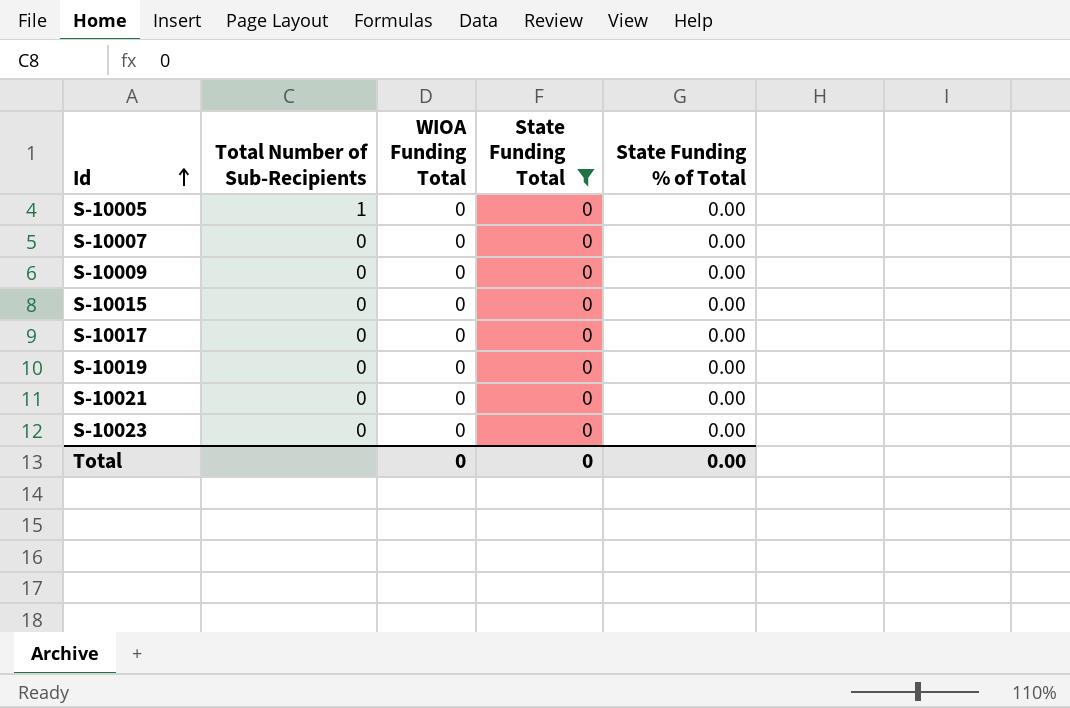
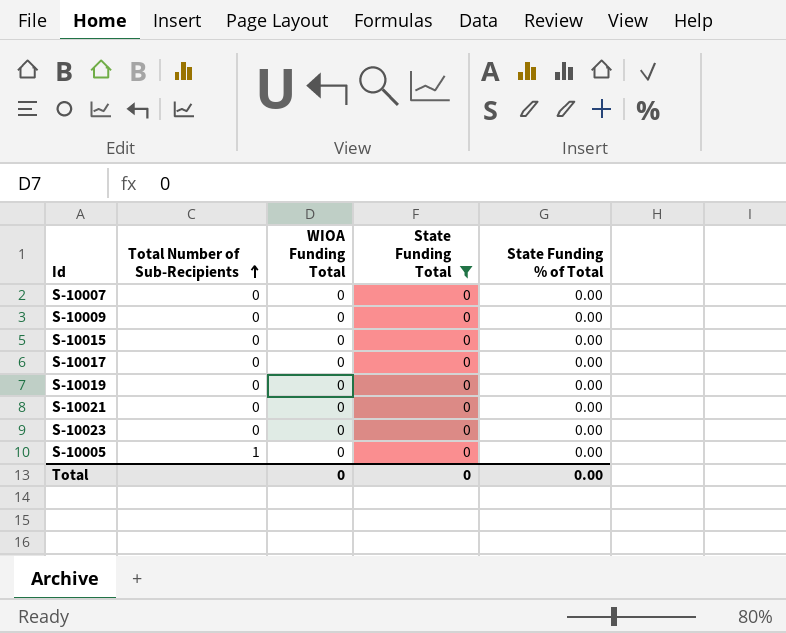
row order: Id ascending -> Total Number of Sub-Recipients ascending

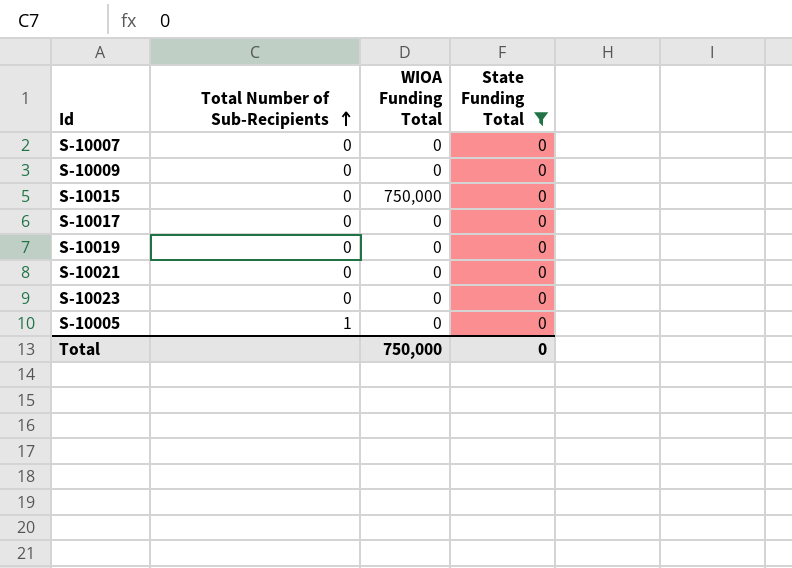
column State Funding % of Total | position: 5 -> none
S-10015 | WIOA Funding Total: 0 -> 750,000
Total | WIOA Funding Total: 0 -> 750,000

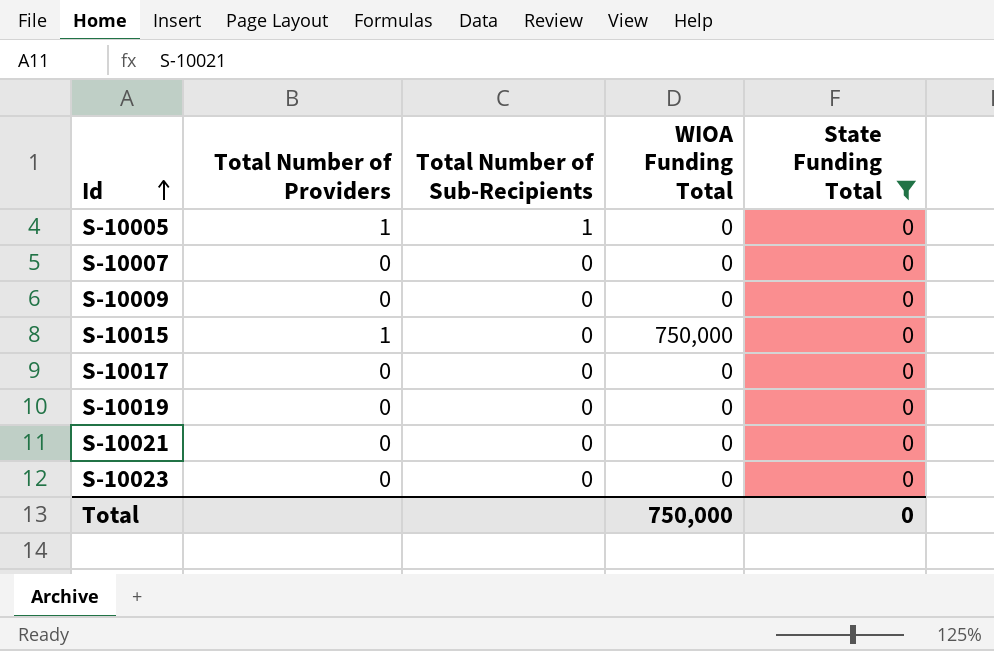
row order: Total Number of Sub-Recipients ascending -> Id ascending
column Total Number of Providers | position: none -> 2

